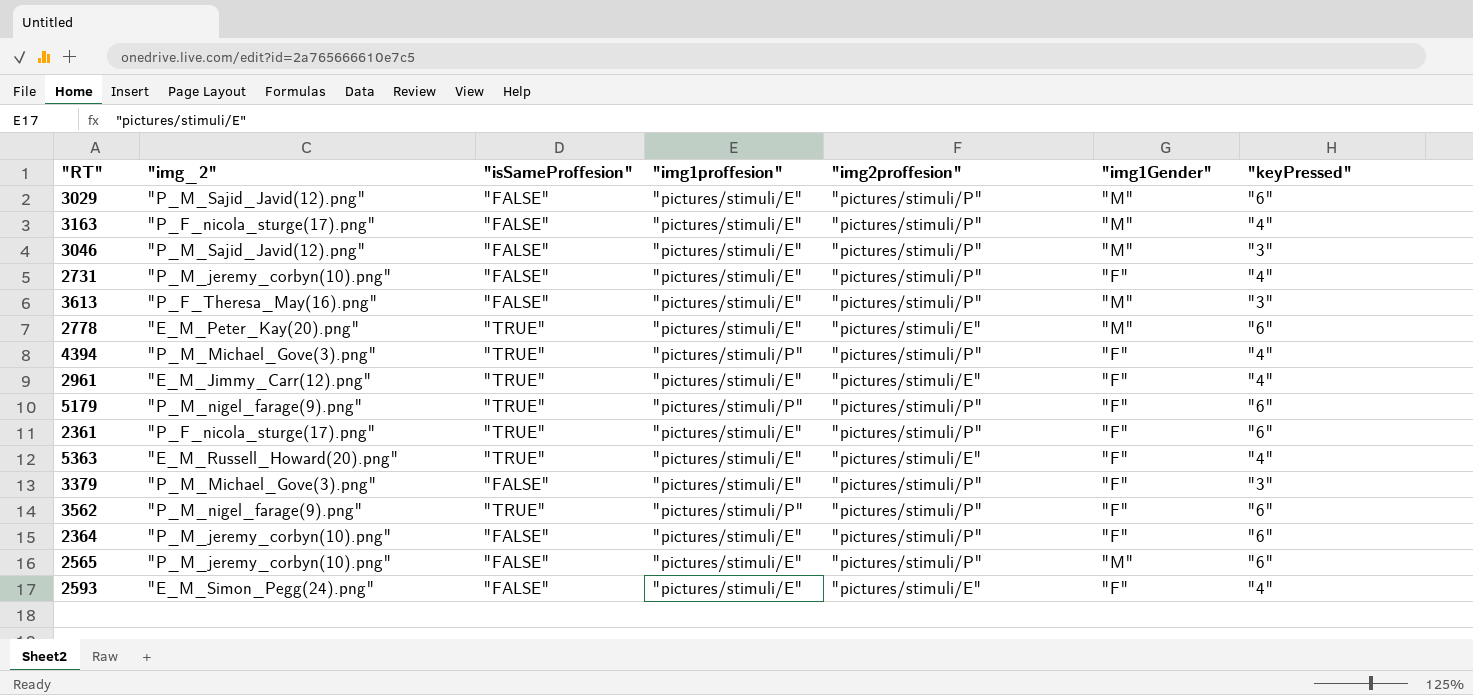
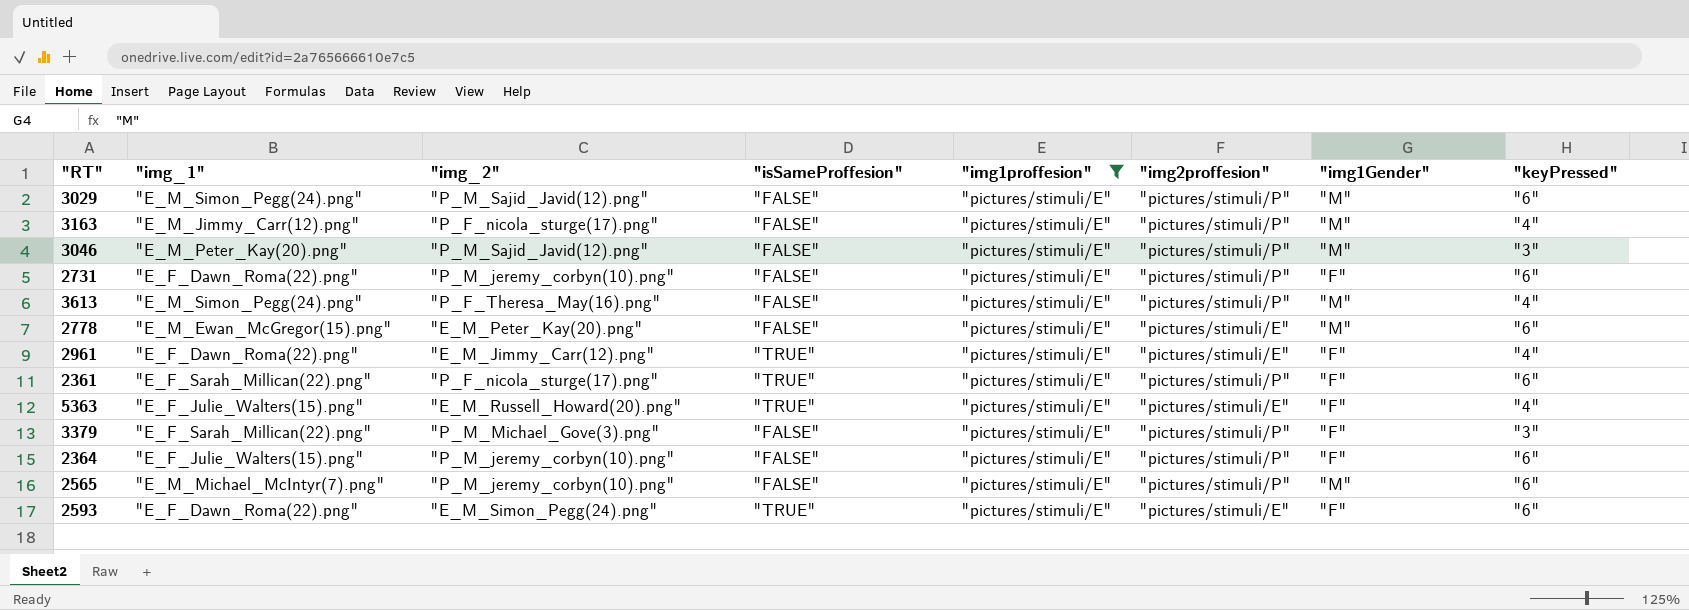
filter: none -> "img1proffesion" = "pictures/stimuli/E"
column "img_1" | position: none -> 2
2731 | "keyPressed": "4" -> "6"
3613 | "keyPressed": "3" -> "4"
2778 | "isSameProffesion": "TRUE" -> "FALSE"
2593 | "isSameProffesion": "FALSE" -> "TRUE"
2593 | "keyPressed": "4" -> "6"

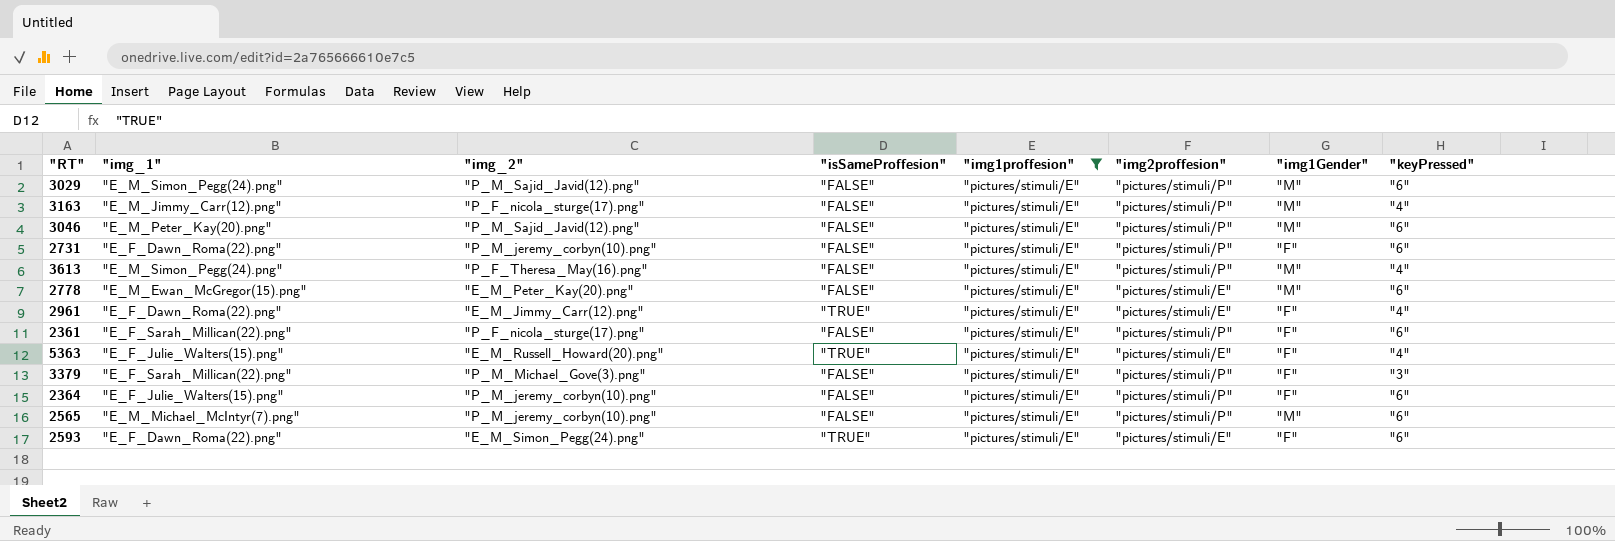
3046 | "keyPressed": "3" -> "6"
2361 | "isSameProffesion": "TRUE" -> "FALSE"

